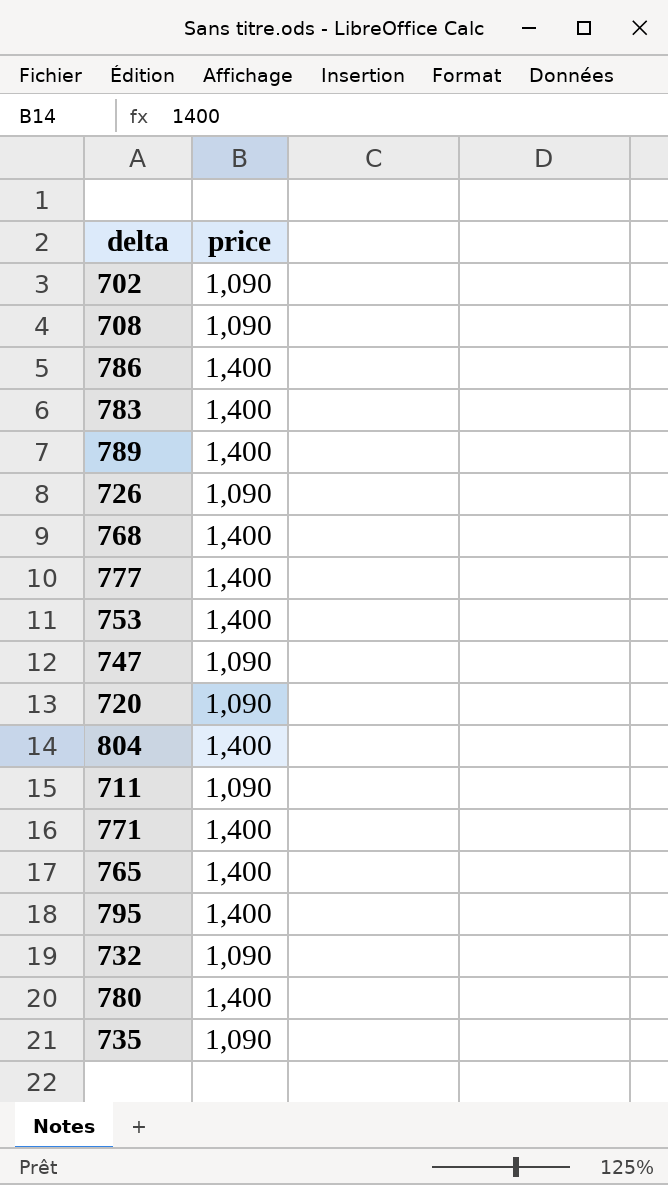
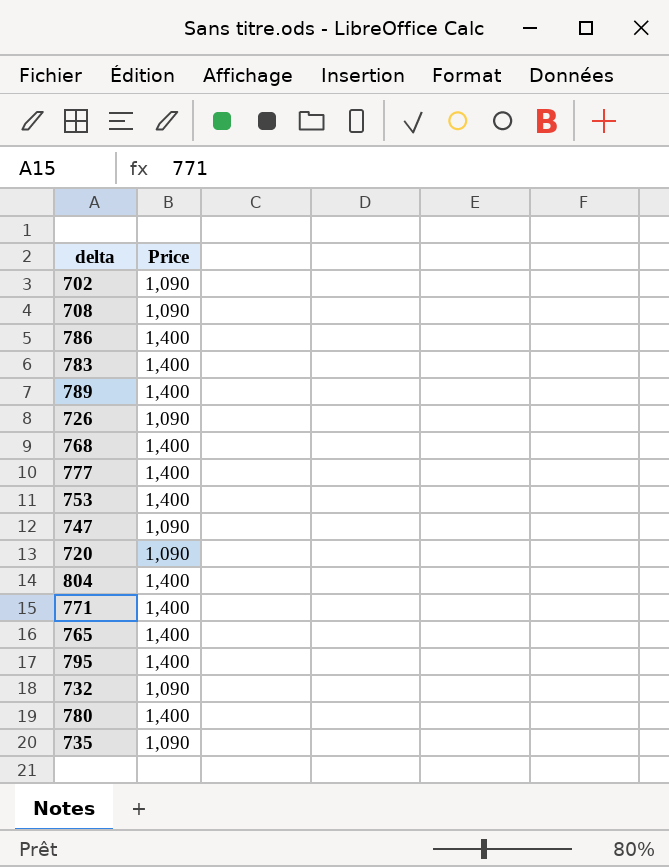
column name: price -> Price
row 711: 1,090 -> none

